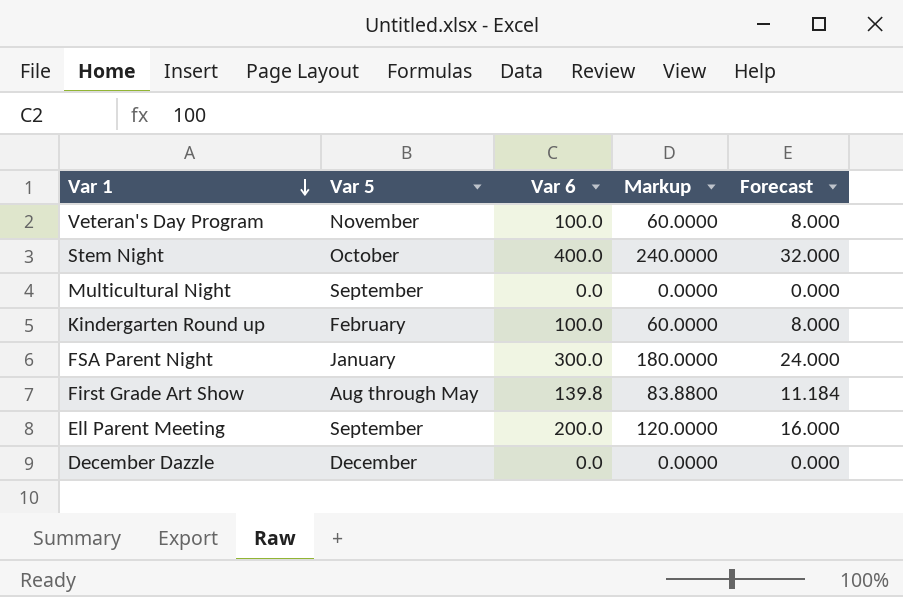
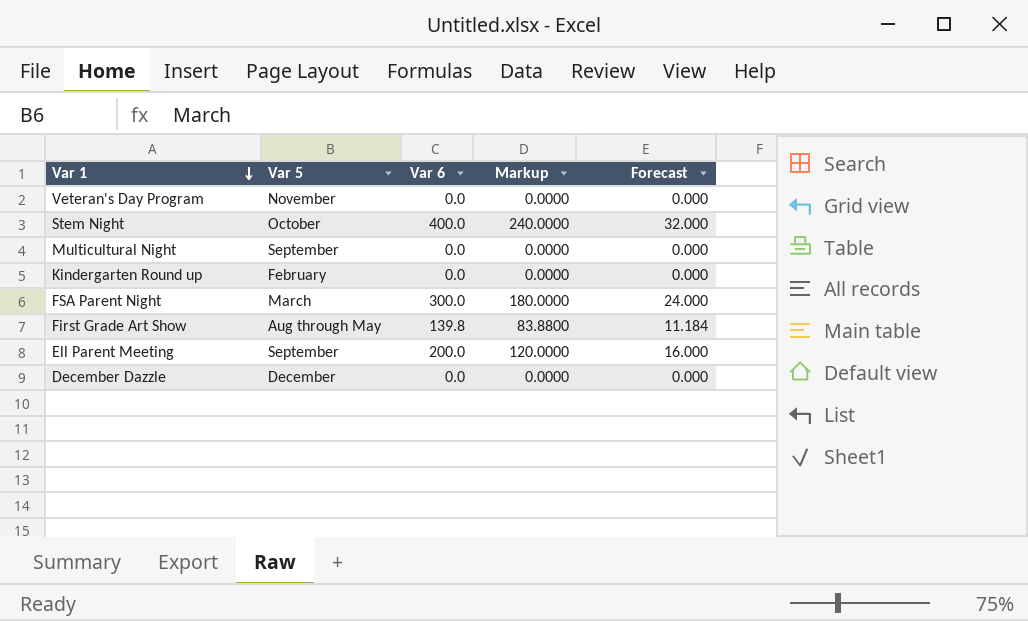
Veteran's Day Program | Var 6: 100.0 -> 0.0
Veteran's Day Program | Markup: 60.0000 -> 0.0000
Veteran's Day Program | Forecast: 8.000 -> 0.000
Kindergarten Round up | Var 6: 100.0 -> 0.0
Kindergarten Round up | Markup: 60.0000 -> 0.0000
Kindergarten Round up | Forecast: 8.000 -> 0.000
FSA Parent Night | Var 5: January -> March

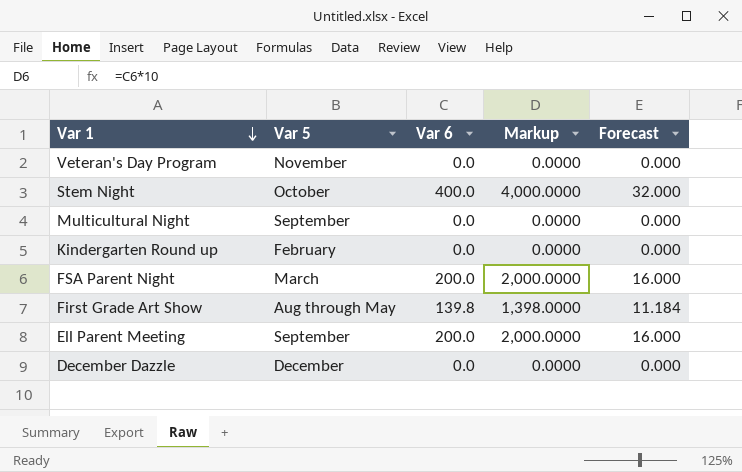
column Markup | formula: [Var 6] * 0.6 -> [Var 6] * 10
FSA Parent Night | Var 6: 300.0 -> 200.0
FSA Parent Night | Forecast: 24.000 -> 16.000

